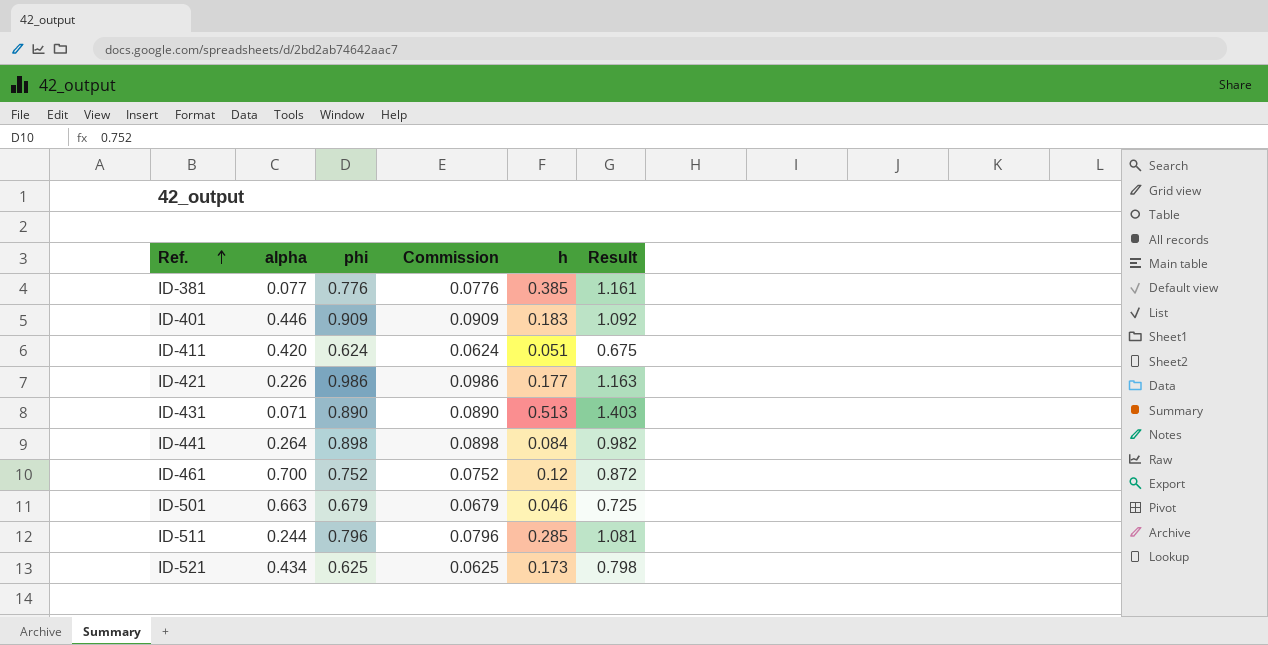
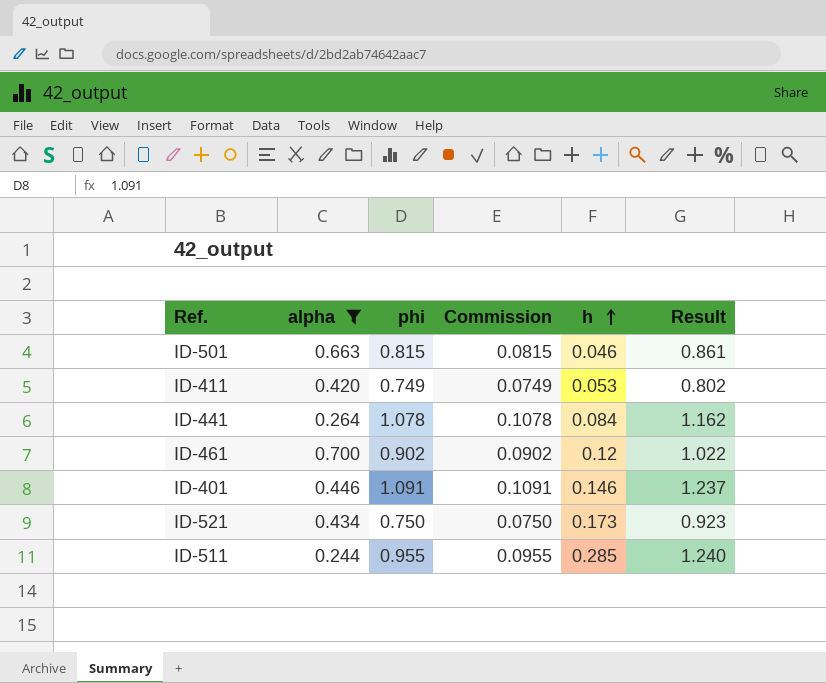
filter: none -> alpha >= 0.244
row order: Ref. ascending -> h ascending
ID-501 | phi: 0.679 -> 0.815
ID-501 | Commission: 0.0679 -> 0.0815
ID-501 | Result: 0.725 -> 0.861
ID-411 | phi: 0.624 -> 0.749
ID-411 | Commission: 0.0624 -> 0.0749
ID-411 | h: 0.051 -> 0.053
ID-411 | Result: 0.675 -> 0.802
ID-441 | phi: 0.898 -> 1.078
ID-441 | Commission: 0.0898 -> 0.1078
ID-441 | Result: 0.982 -> 1.162
ID-461 | phi: 0.752 -> 0.902
ID-461 | Commission: 0.0752 -> 0.0902
ID-461 | Result: 0.872 -> 1.022
ID-401 | phi: 0.909 -> 1.091
ID-401 | Commission: 0.0909 -> 0.1091
ID-401 | h: 0.183 -> 0.146
ID-401 | Result: 1.092 -> 1.237
ID-521 | phi: 0.625 -> 0.750
ID-521 | Commission: 0.0625 -> 0.0750
ID-521 | Result: 0.798 -> 0.923
ID-511 | phi: 0.796 -> 0.955
ID-511 | Commission: 0.0796 -> 0.0955
ID-511 | Result: 1.081 -> 1.240

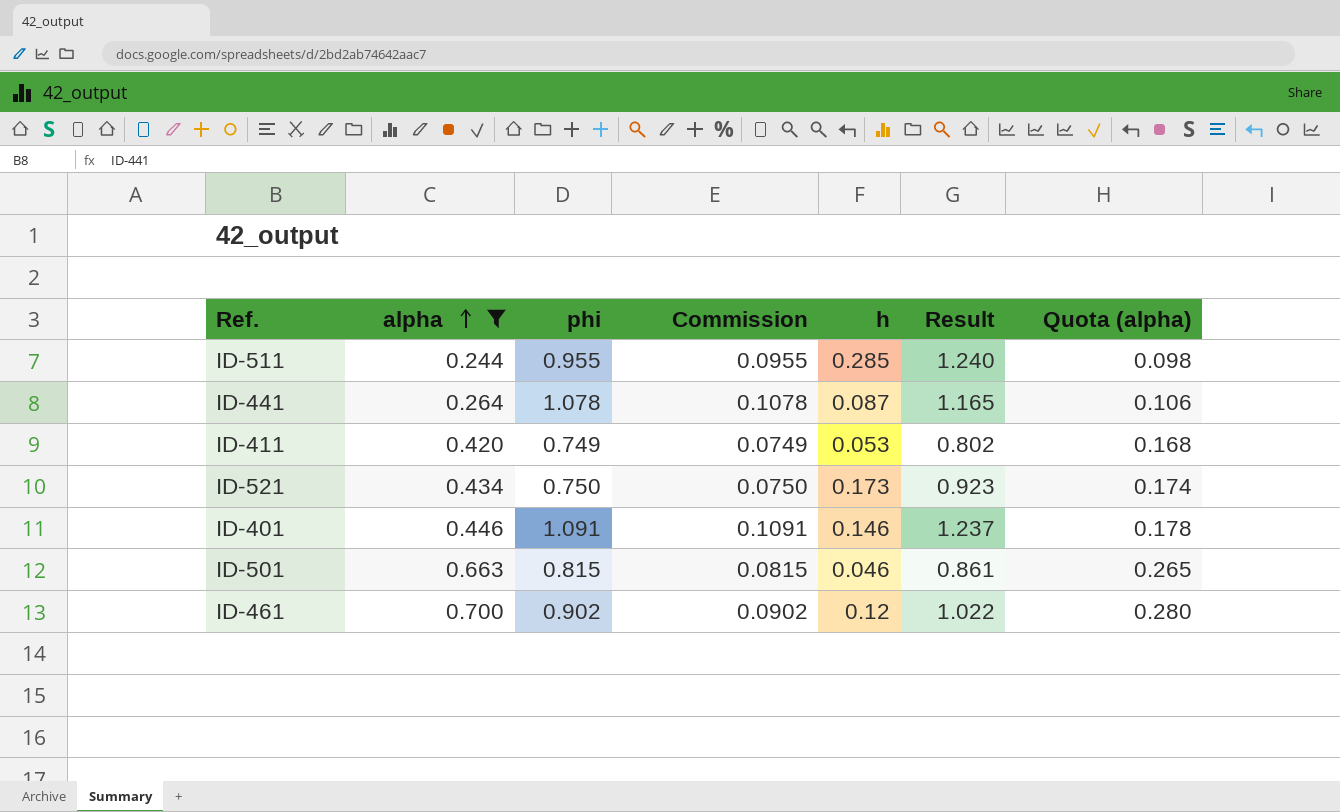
row order: h ascending -> alpha ascending
column Quota (alpha) | formula: none -> [alpha] * 0.4
ID-441 | h: 0.084 -> 0.087
ID-441 | Result: 1.162 -> 1.165

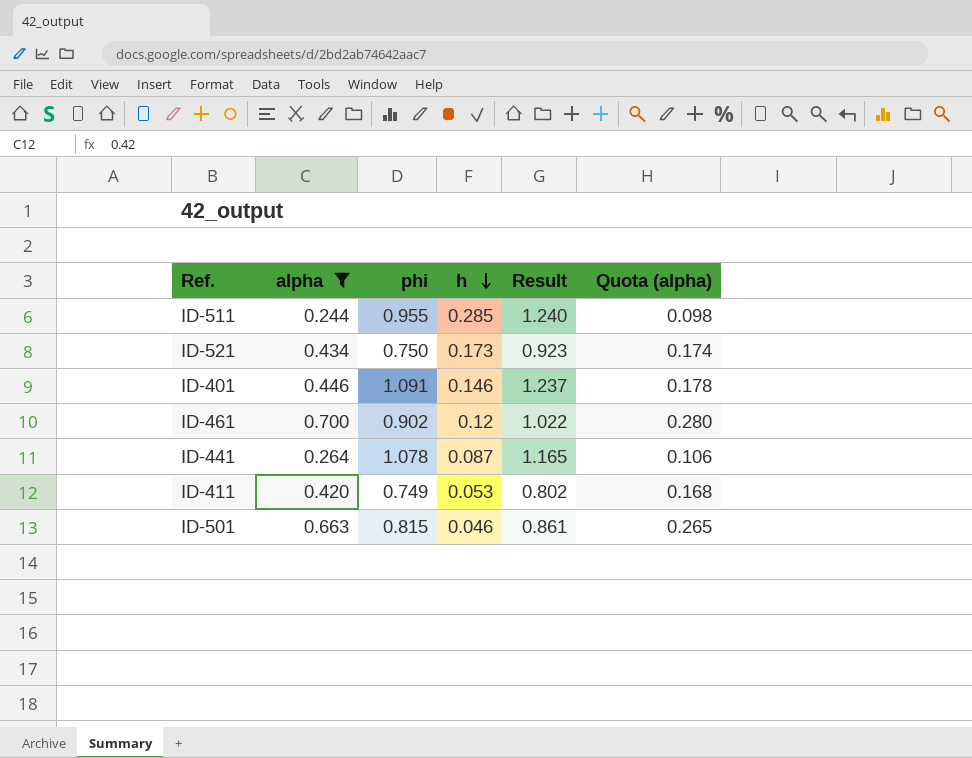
row order: alpha ascending -> h descending
column Commission | formula: [phi] * 0.1 -> none

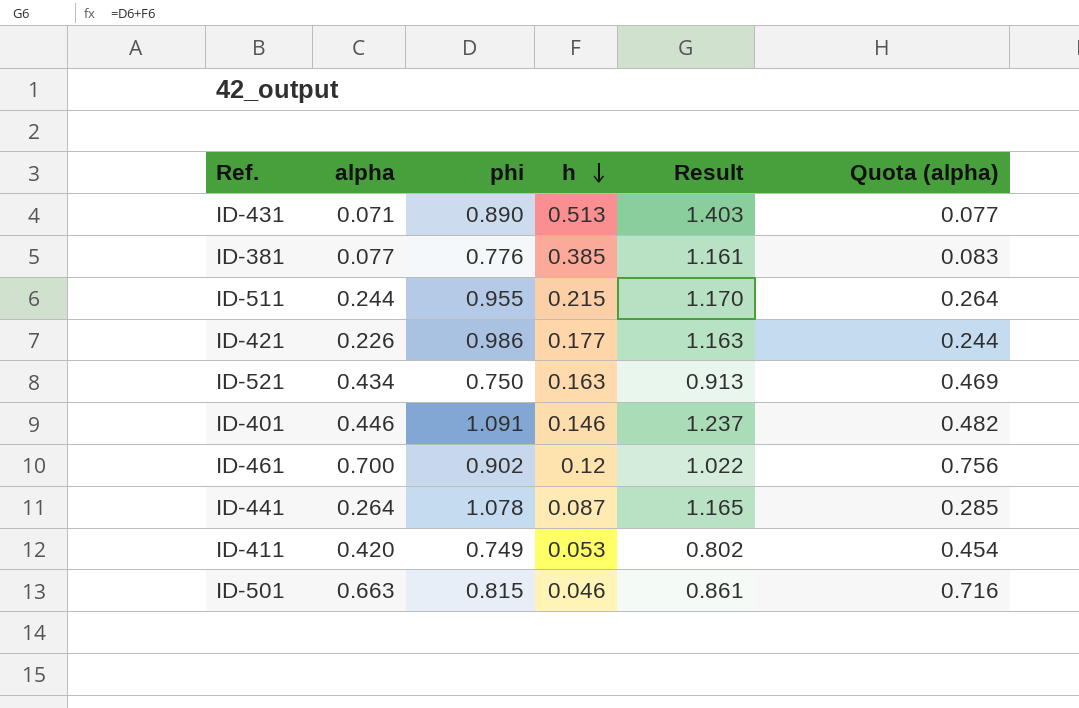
filter: alpha >= 0.244 -> none
column Quota (alpha) | formula: [alpha] * 0.4 -> [alpha] * 1.08
ID-511 | h: 0.285 -> 0.215
ID-511 | Result: 1.240 -> 1.170
ID-521 | h: 0.173 -> 0.163
ID-521 | Result: 0.923 -> 0.913

